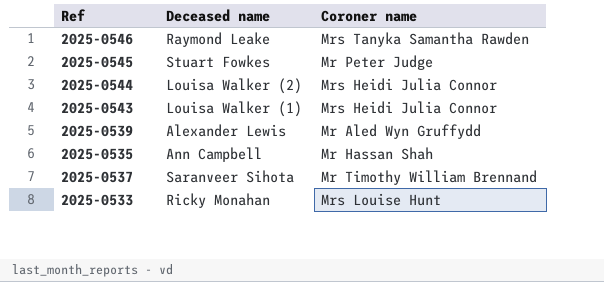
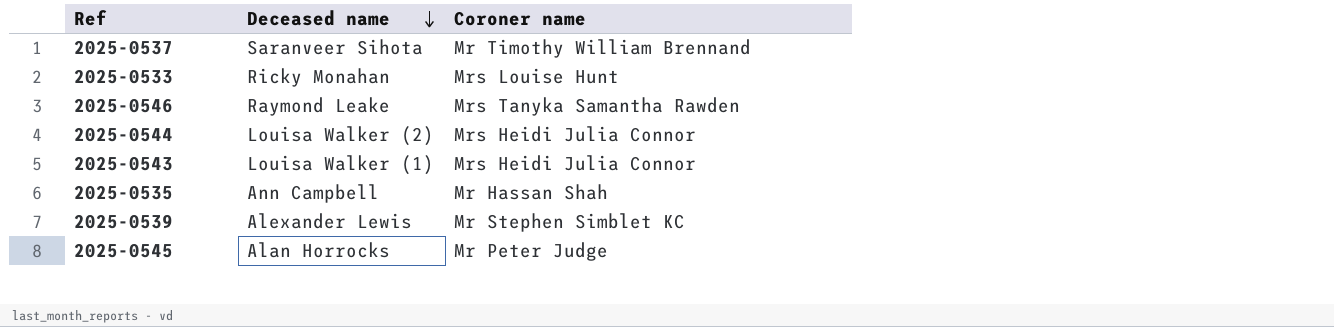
row order: none -> Deceased name descending
2025-0539 | Coroner name: Mr Aled Wyn Gruffydd -> Mr Stephen Simblet KC
2025-0545 | Deceased name: Stuart Fowkes -> Alan Horrocks

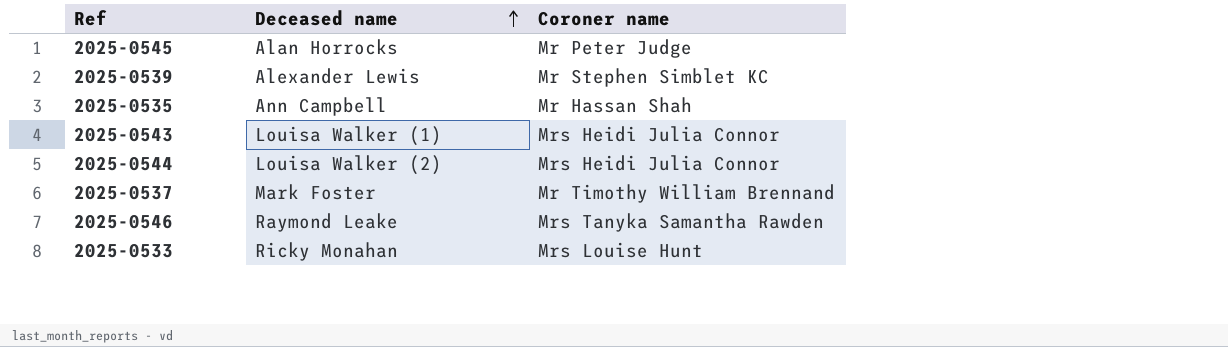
row order: Deceased name descending -> Deceased name ascending
2025-0537 | Deceased name: Saranveer Sihota -> Mark Foster

